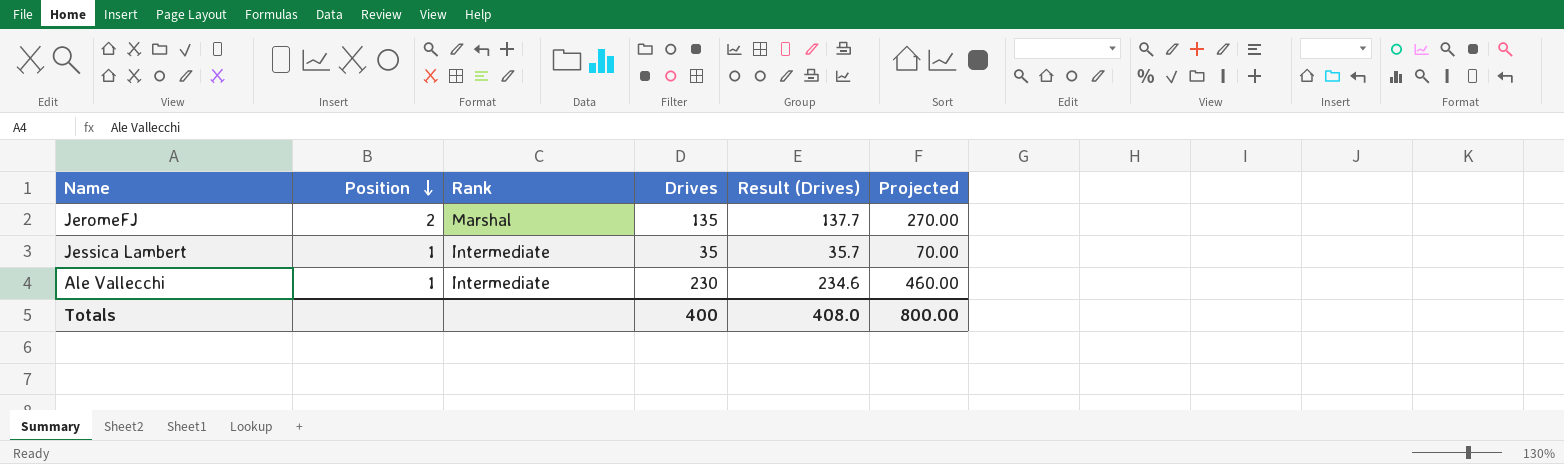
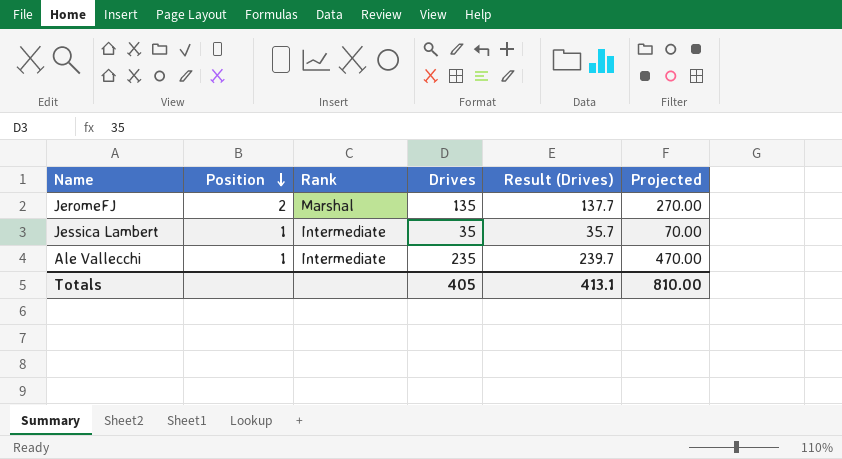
Ale Vallecchi | Drives: 230 -> 235
Ale Vallecchi | Result (Drives): 234.6 -> 239.7
Ale Vallecchi | Projected: 460.00 -> 470.00
Totals | Drives: 400 -> 405
Totals | Result (Drives): 408.0 -> 413.1
Totals | Projected: 800.00 -> 810.00

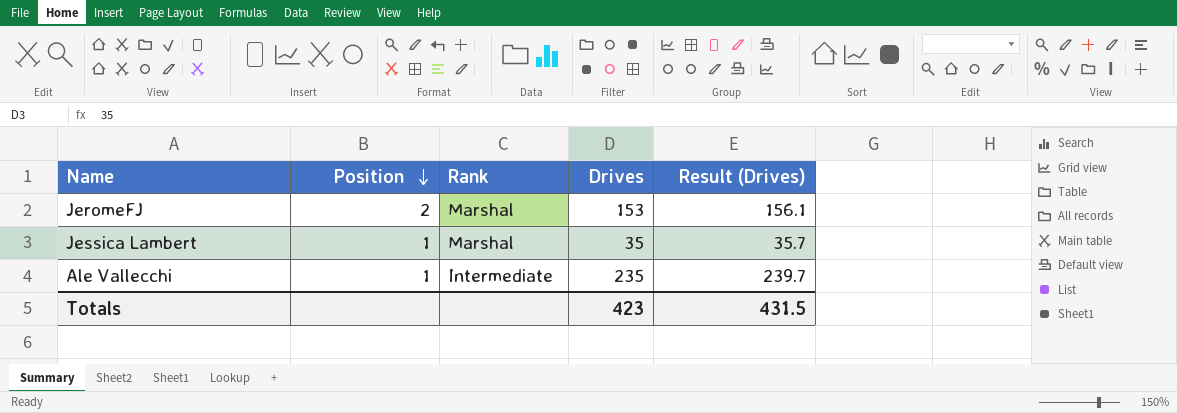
column Projected | formula: [Drives] * 2 -> none
JeromeFJ | Drives: 135 -> 153
JeromeFJ | Result (Drives): 137.7 -> 156.1
Jessica Lambert | Rank: Intermediate -> Marshal
Totals | Drives: 405 -> 423
Totals | Result (Drives): 413.1 -> 431.5

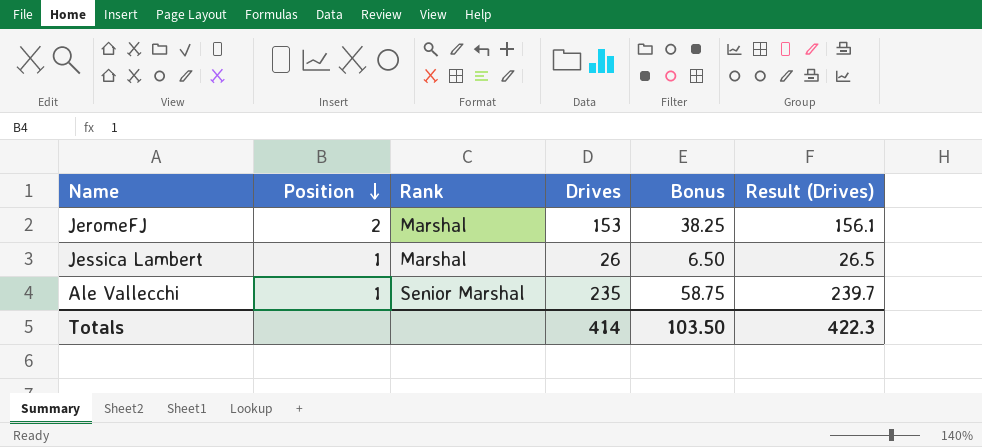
column Bonus | formula: none -> [Drives] * 0.25
Jessica Lambert | Drives: 35 -> 26
Jessica Lambert | Result (Drives): 35.7 -> 26.5
Ale Vallecchi | Rank: Intermediate -> Senior Marshal
Totals | Drives: 423 -> 414
Totals | Result (Drives): 431.5 -> 422.3

